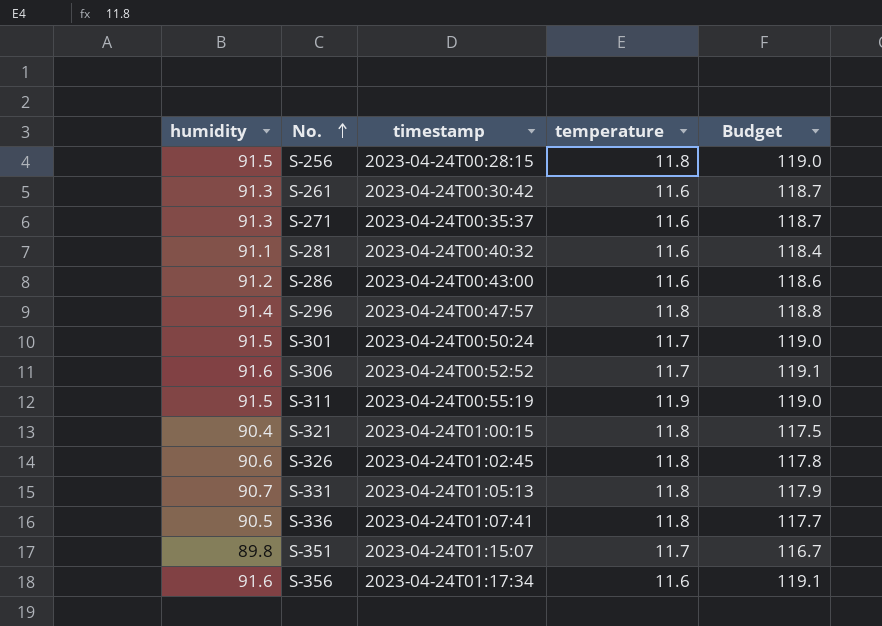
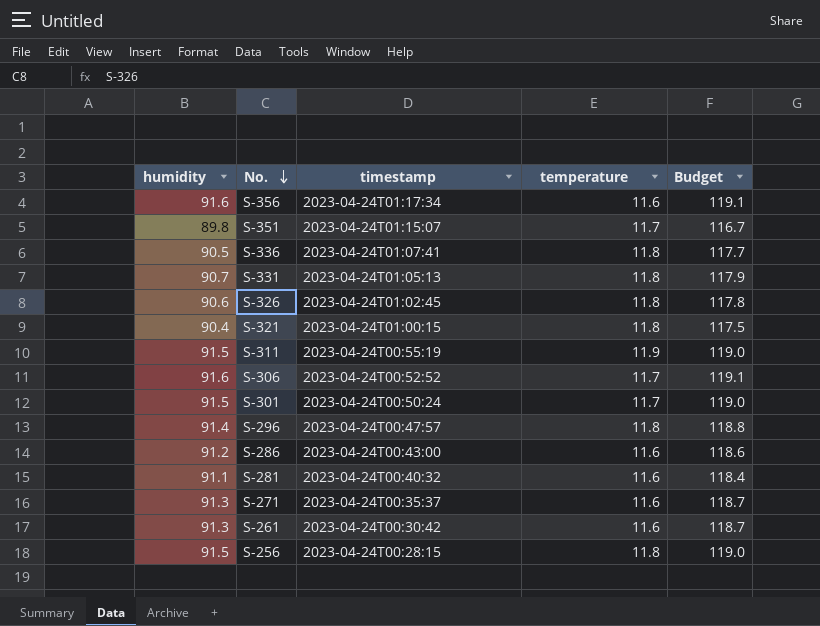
row order: No. ascending -> No. descending

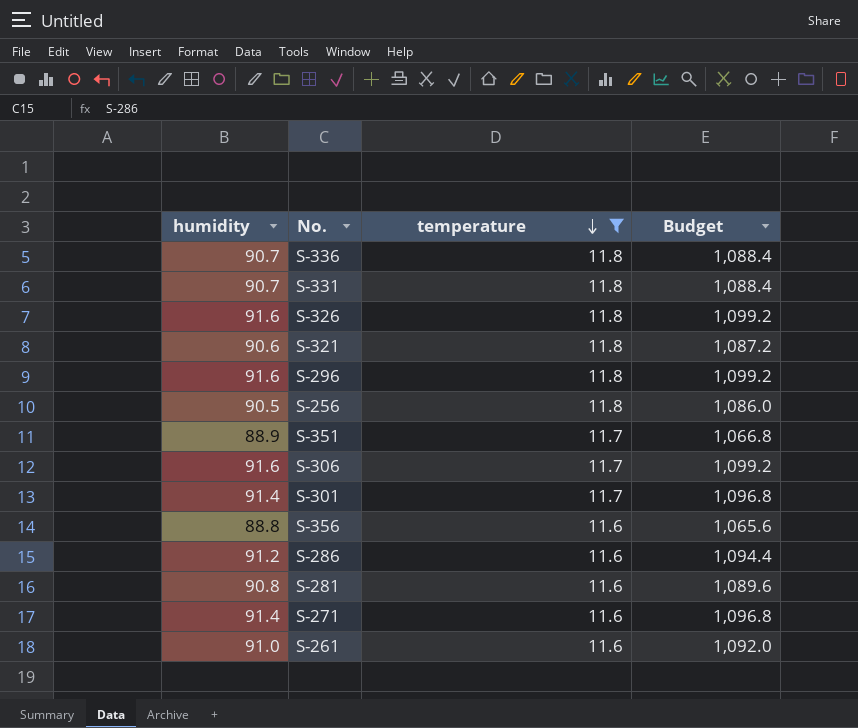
filter: none -> temperature != 11.9
row order: No. descending -> temperature descending
column timestamp | position: 3 -> none
column Budget | formula: [humidity] * 1.3 -> [humidity] * 12
S-336 | humidity: 90.5 -> 90.7
S-326 | humidity: 90.6 -> 91.6
S-321 | humidity: 90.4 -> 90.6
S-296 | humidity: 91.4 -> 91.6
S-256 | humidity: 91.5 -> 90.5
S-351 | humidity: 89.8 -> 88.9
S-301 | humidity: 91.5 -> 91.4
S-356 | humidity: 91.6 -> 88.8
S-281 | humidity: 91.1 -> 90.8
S-271 | humidity: 91.3 -> 91.4
S-261 | humidity: 91.3 -> 91.0

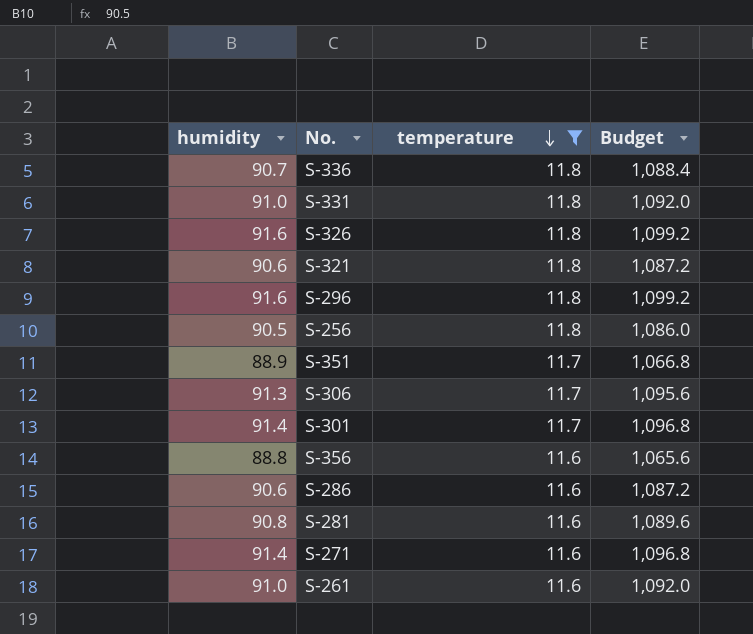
S-331 | humidity: 90.7 -> 91.0
S-331 | Budget: 1,088.4 -> 1,092.0
S-306 | humidity: 91.6 -> 91.3
S-306 | Budget: 1,099.2 -> 1,095.6
S-286 | humidity: 91.2 -> 90.6
S-286 | Budget: 1,094.4 -> 1,087.2

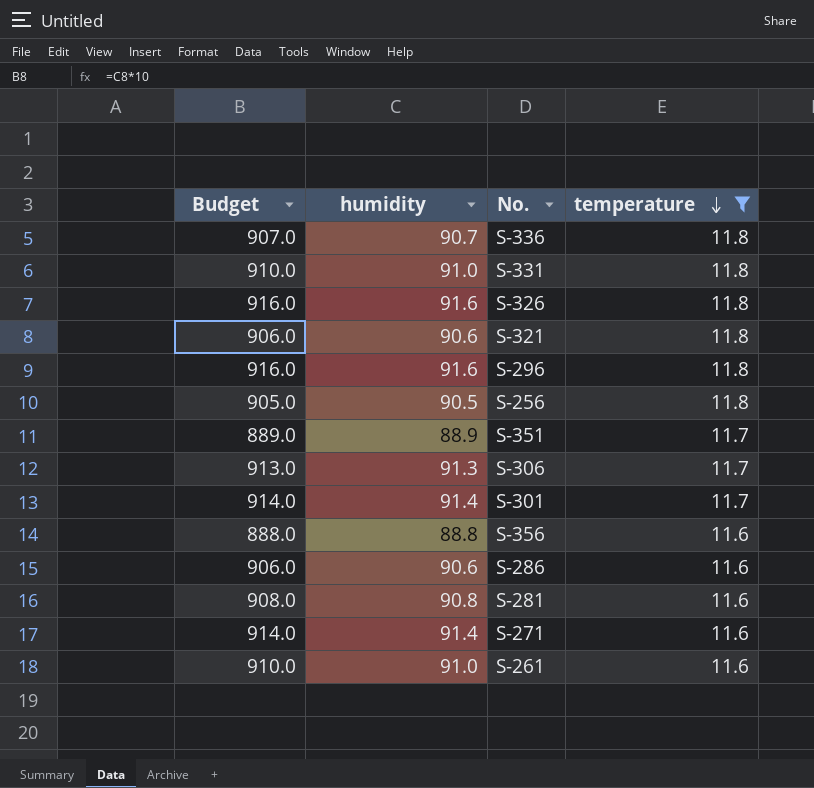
column Budget | formula: [humidity] * 12 -> [humidity] * 10
column Budget | position: 4 -> 1

